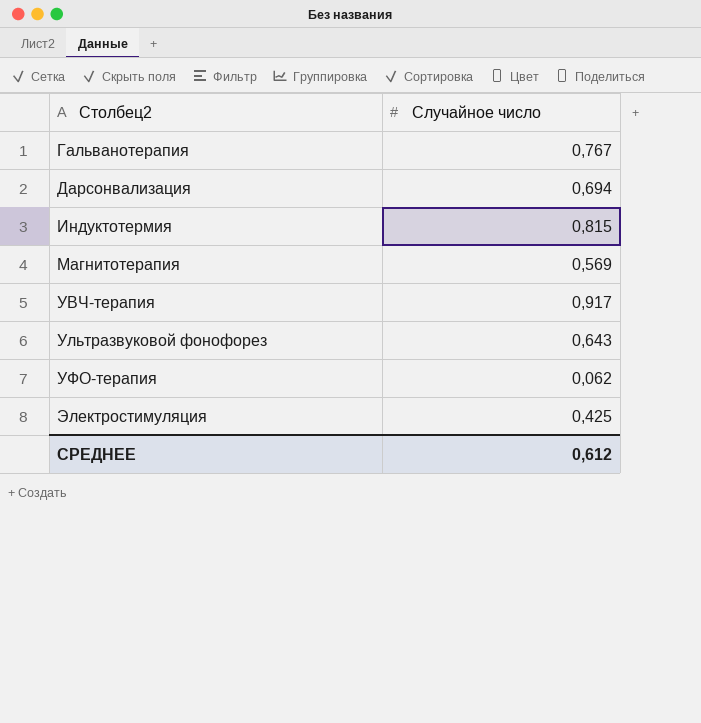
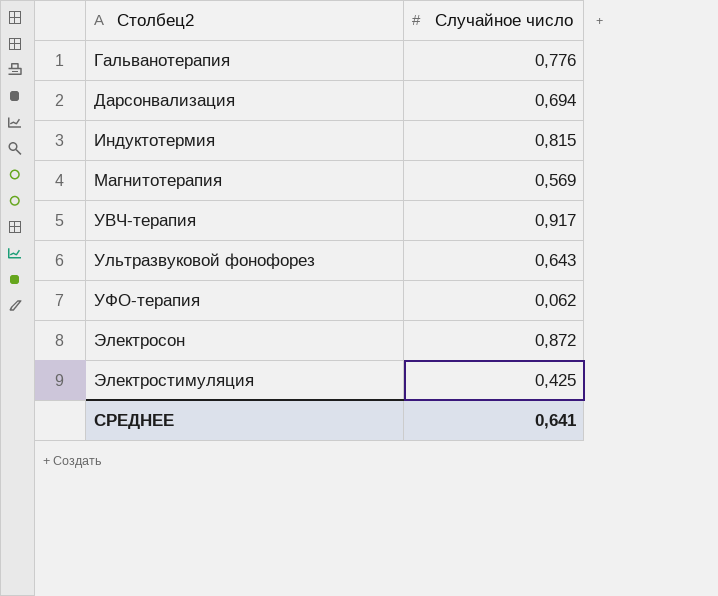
Гальванотерапия | Случайное число: 0,767 -> 0,776
row Электросон: none -> 0,872
СРЕДНЕЕ | Случайное число: 0,612 -> 0,641

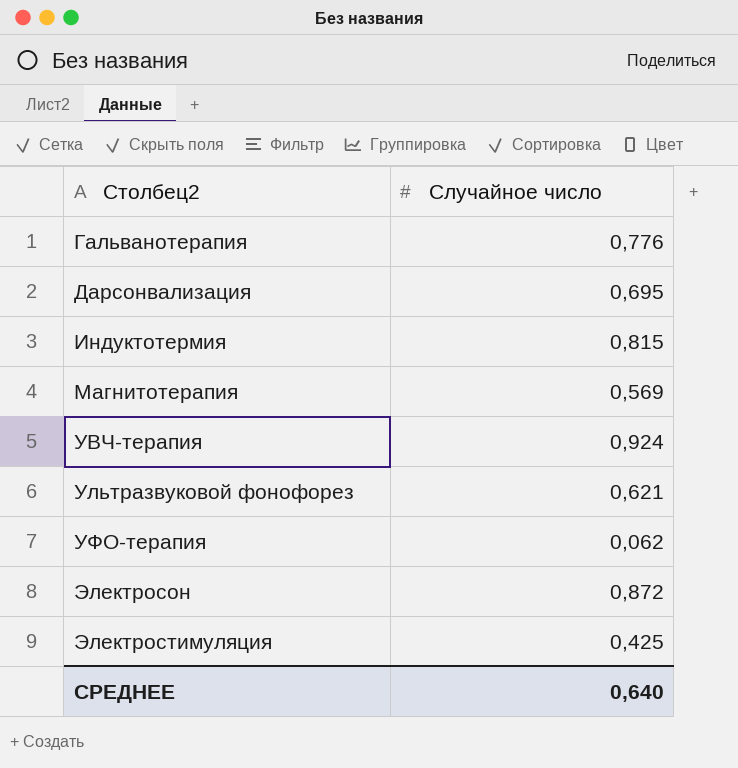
Дарсонвализация | Случайное число: 0,694 -> 0,695
УВЧ-терапия | Случайное число: 0,917 -> 0,924
Ультразвуковой фонофорез | Случайное число: 0,643 -> 0,621
СРЕДНЕЕ | Случайное число: 0,641 -> 0,640

